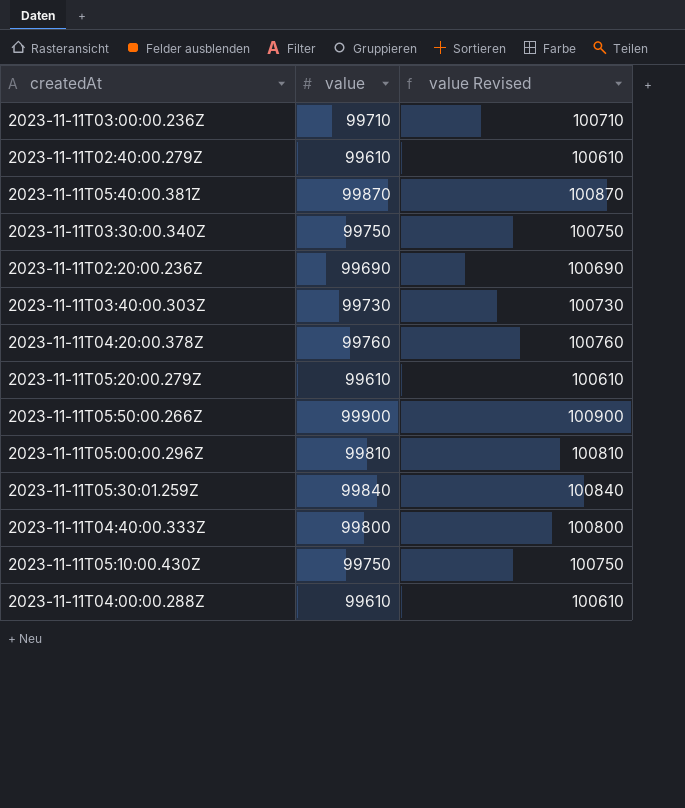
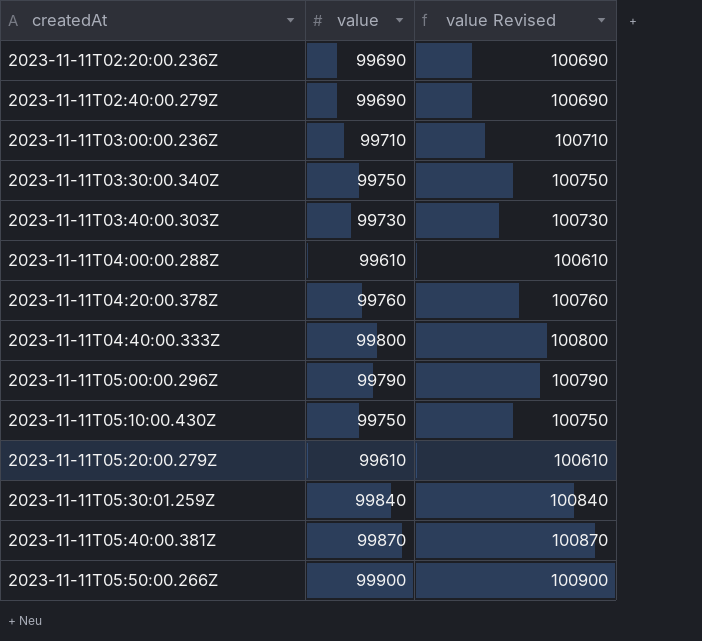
row order: none -> createdAt ascending
2023-11-11T02:40:00.279Z | value: 99610 -> 99690
2023-11-11T02:40:00.279Z | value Revised: 100610 -> 100690
2023-11-11T05:00:00.296Z | value: 99810 -> 99790
2023-11-11T05:00:00.296Z | value Revised: 100810 -> 100790

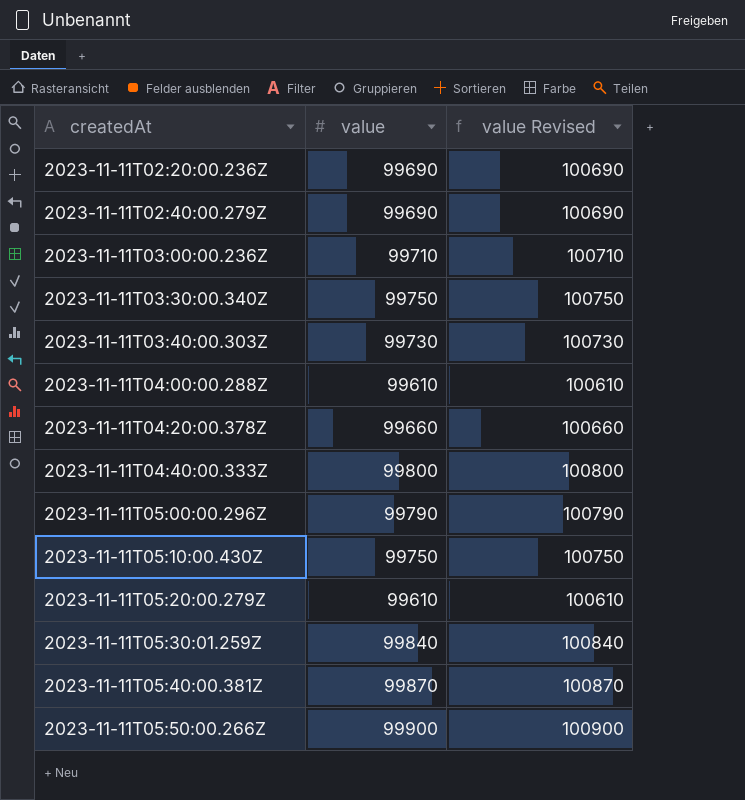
2023-11-11T04:20:00.378Z | value: 99760 -> 99660
2023-11-11T04:20:00.378Z | value Revised: 100760 -> 100660

